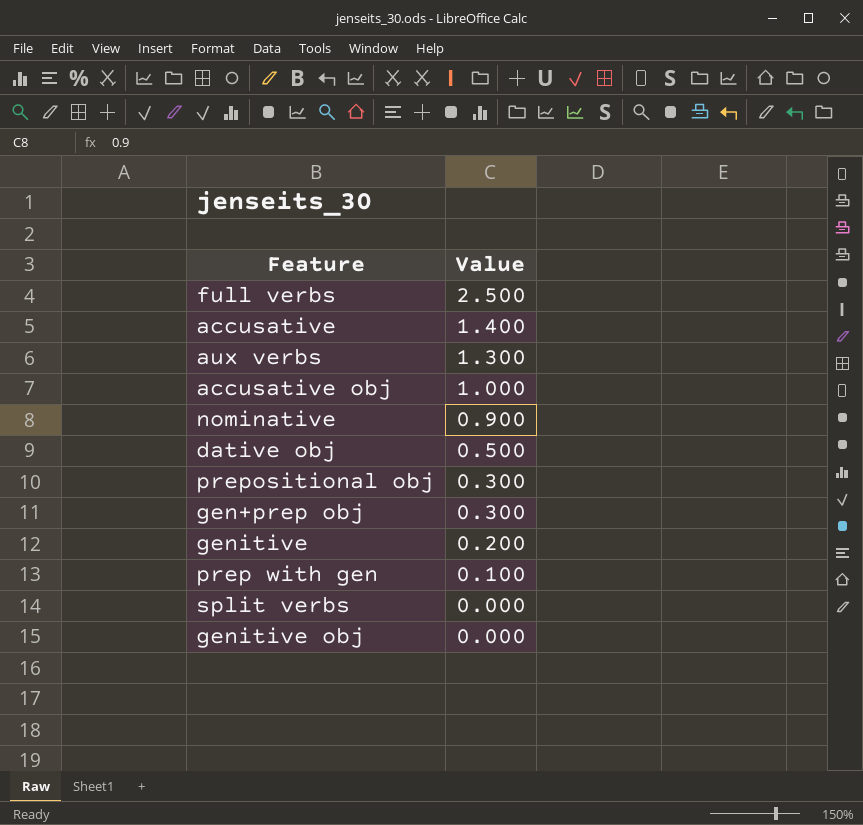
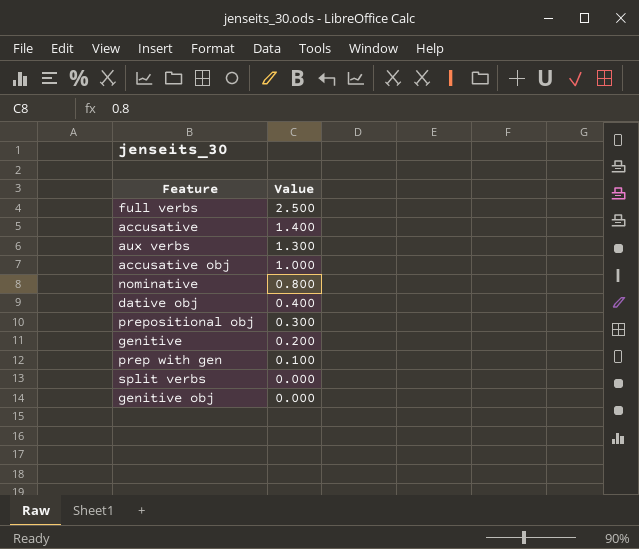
row gen+prep obj: 0.300 -> none
nominative | Value: 0.900 -> 0.800
dative obj | Value: 0.500 -> 0.400

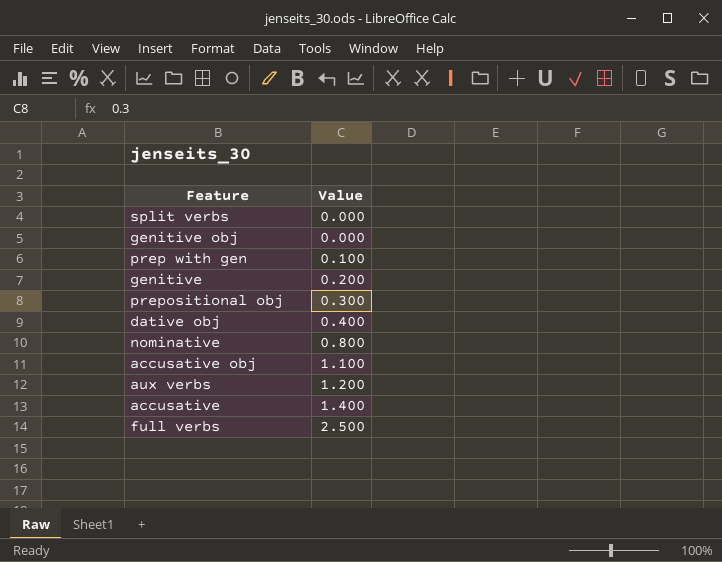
row order: Value descending -> Value ascending
accusative obj | Value: 1.000 -> 1.100
aux verbs | Value: 1.300 -> 1.200

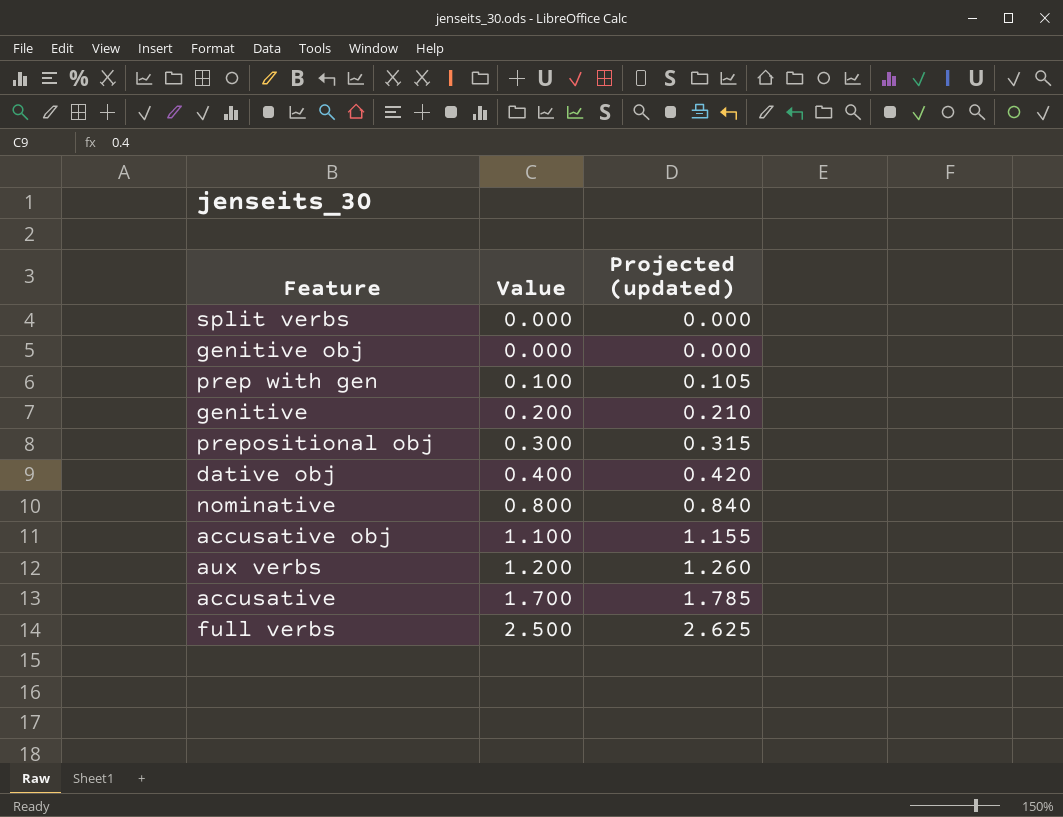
column Projected (updated) | formula: none -> [Value] * 1.05
accusative | Value: 1.400 -> 1.700

